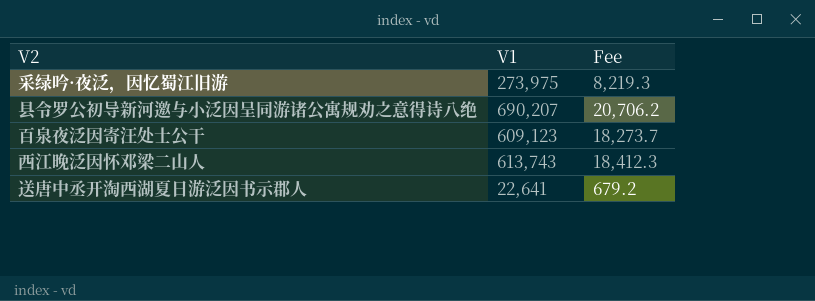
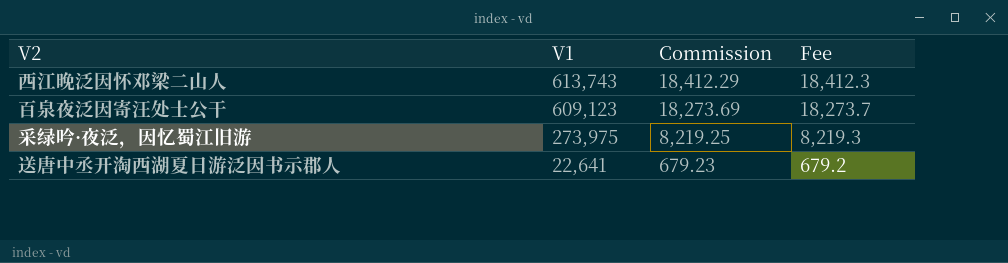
row order: none -> V1 descending
column Commission | formula: none -> [V1] * 0.03
row 县令罗公初导新河邀与小泛因呈同游诸公寓规劝之意得诗八绝: 690,207 | 20,706.2 -> none

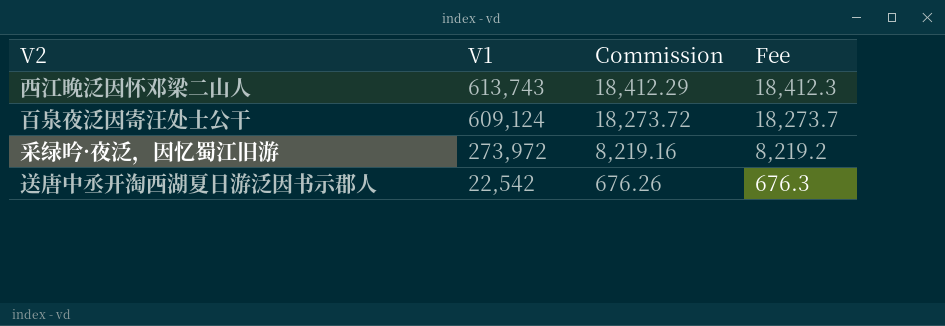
百泉夜泛因寄汪处士公干 | V1: 609,123 -> 609,124
百泉夜泛因寄汪处士公干 | Commission: 18,273.69 -> 18,273.72
采绿吟·夜泛，因忆蜀江旧游 | V1: 273,975 -> 273,972
采绿吟·夜泛，因忆蜀江旧游 | Commission: 8,219.25 -> 8,219.16
采绿吟·夜泛，因忆蜀江旧游 | Fee: 8,219.3 -> 8,219.2
送唐中丞开淘西湖夏日游泛因书示郡人 | V1: 22,641 -> 22,542
送唐中丞开淘西湖夏日游泛因书示郡人 | Commission: 679.23 -> 676.26
送唐中丞开淘西湖夏日游泛因书示郡人 | Fee: 679.2 -> 676.3

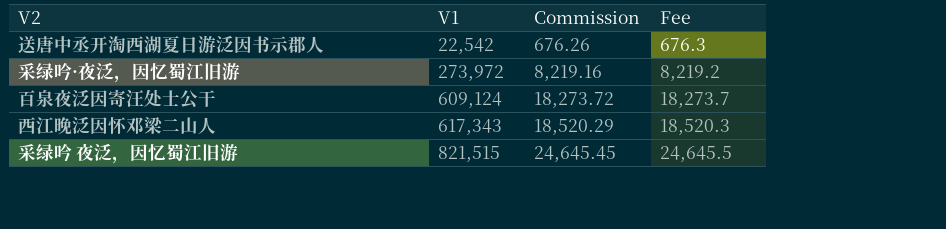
row order: V1 descending -> V1 ascending
西江晚泛因怀邓梁二山人 | V1: 613,743 -> 617,343
西江晚泛因怀邓梁二山人 | Commission: 18,412.29 -> 18,520.29
西江晚泛因怀邓梁二山人 | Fee: 18,412.3 -> 18,520.3
row 采绿吟 夜泛，因忆蜀江旧游: none -> 821,515 | 24,645.45 | 24,645.5

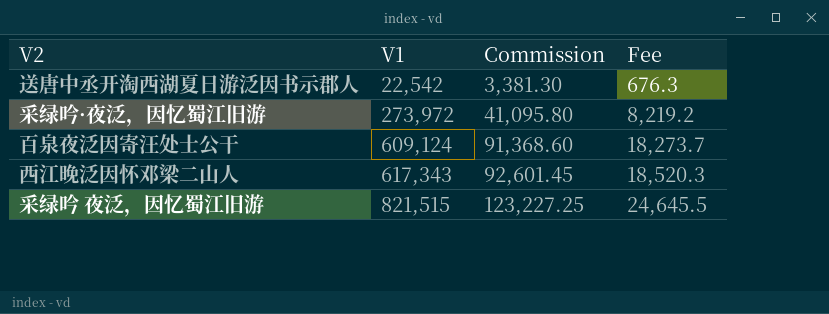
column Commission | formula: [V1] * 0.03 -> [V1] * 0.15

